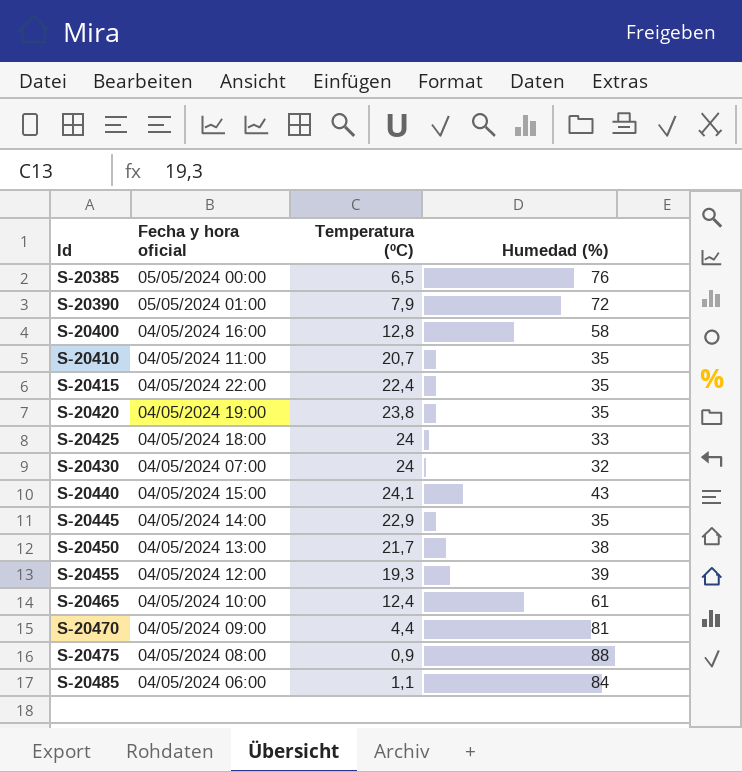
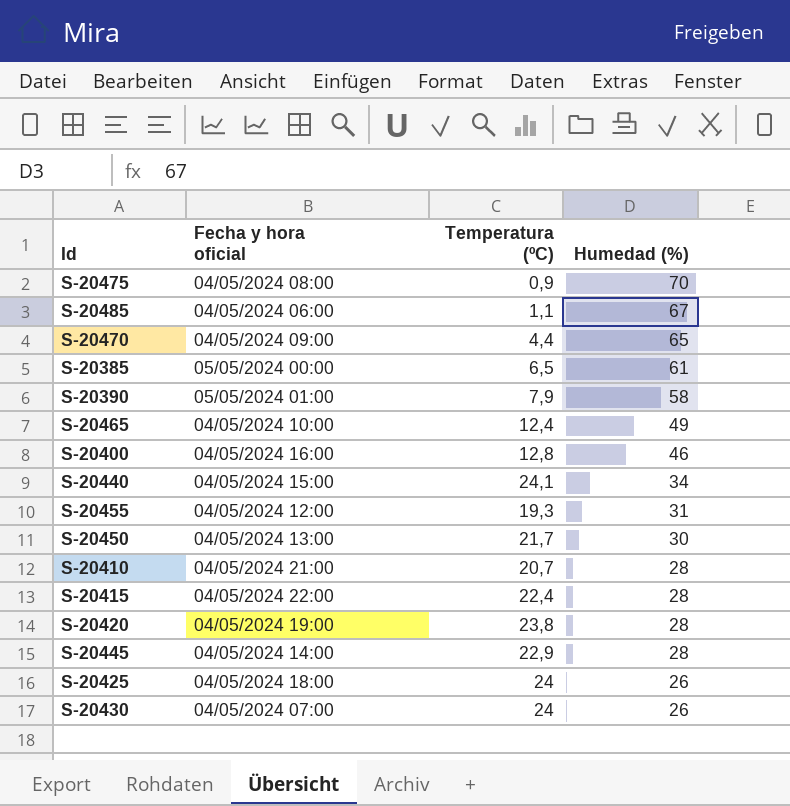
row order: Id ascending -> Humedad (%) descending
S-20475 | Humedad (%): 88 -> 70
S-20485 | Humedad (%): 84 -> 67
S-20470 | Humedad (%): 81 -> 65
S-20385 | Humedad (%): 76 -> 61
S-20390 | Humedad (%): 72 -> 58
S-20465 | Humedad (%): 61 -> 49
S-20400 | Humedad (%): 58 -> 46
S-20440 | Humedad (%): 43 -> 34
S-20455 | Humedad (%): 39 -> 31
S-20450 | Humedad (%): 38 -> 30
S-20410 | Fecha y hora oficial: 04/05/2024 11:00 -> 04/05/2024 21:00
S-20410 | Humedad (%): 35 -> 28
S-20415 | Humedad (%): 35 -> 28
S-20420 | Humedad (%): 35 -> 28
S-20445 | Humedad (%): 35 -> 28
S-20425 | Humedad (%): 33 -> 26
S-20430 | Humedad (%): 32 -> 26

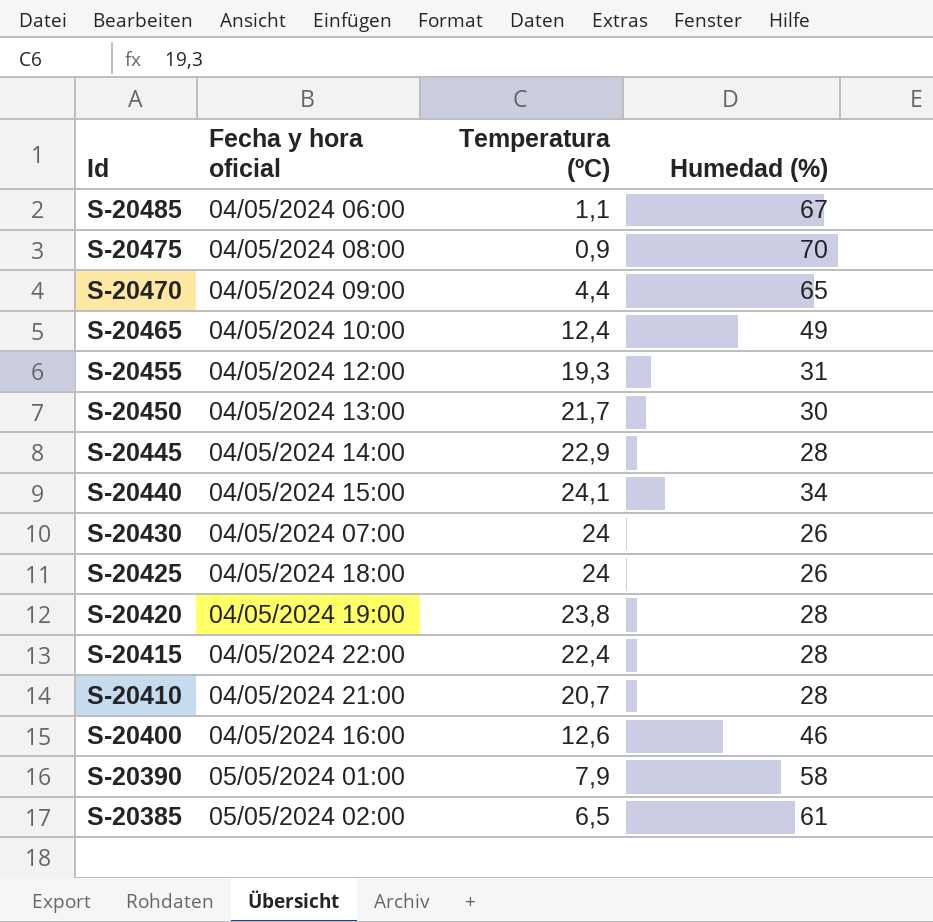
row order: Humedad (%) descending -> Id descending
S-20400 | Temperatura (ºC): 12,8 -> 12,6
S-20385 | Fecha y hora oficial: 05/05/2024 00:00 -> 05/05/2024 02:00

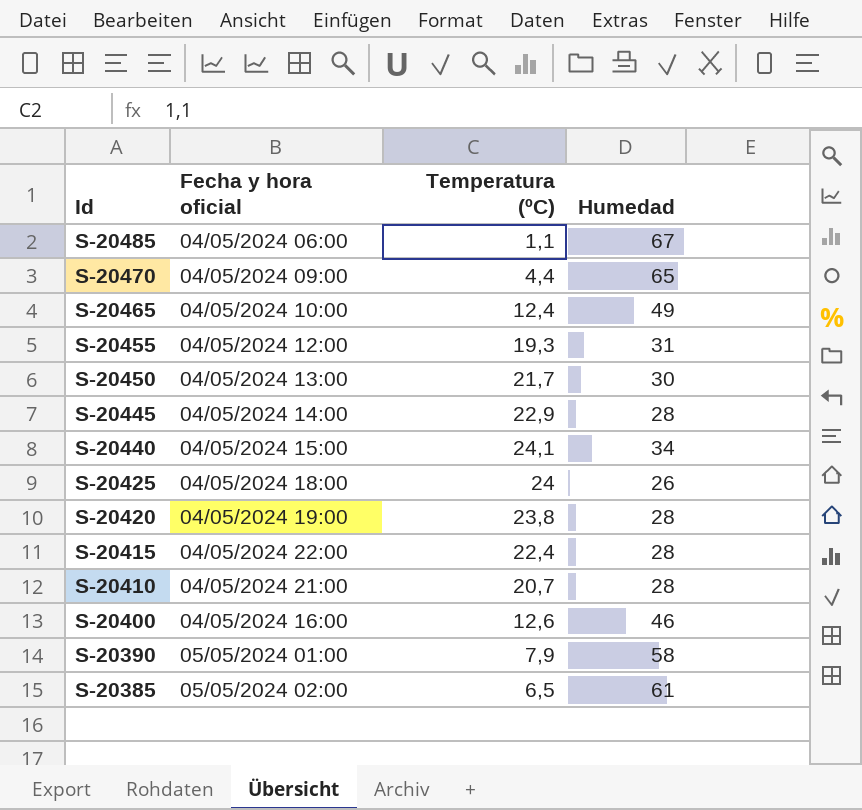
column name: Humedad (%) -> Humedad
row S-20475: 04/05/2024 08:00 | 0,9 | 70 -> none
row S-20430: 04/05/2024 07:00 | 24 | 26 -> none

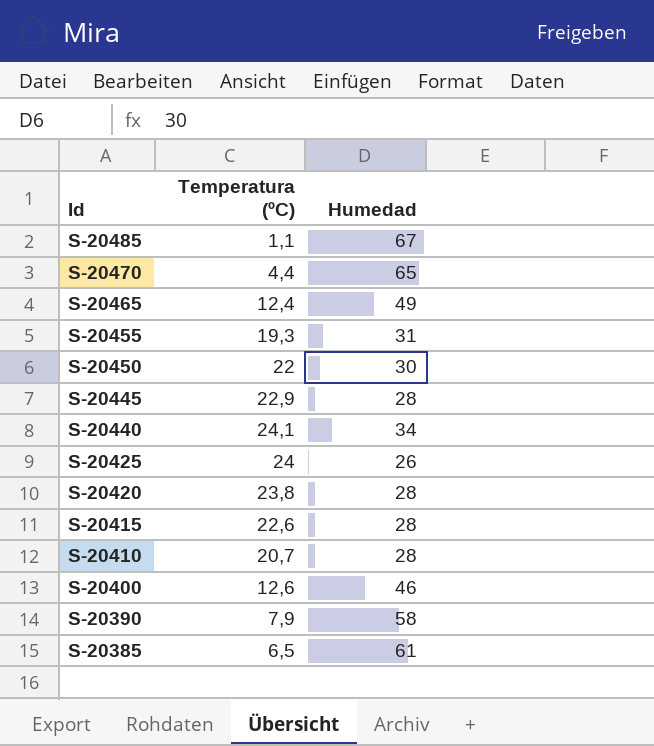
column Fecha y hora oficial | position: 2 -> none
S-20450 | Temperatura (ºC): 21,7 -> 22
S-20415 | Temperatura (ºC): 22,4 -> 22,6

